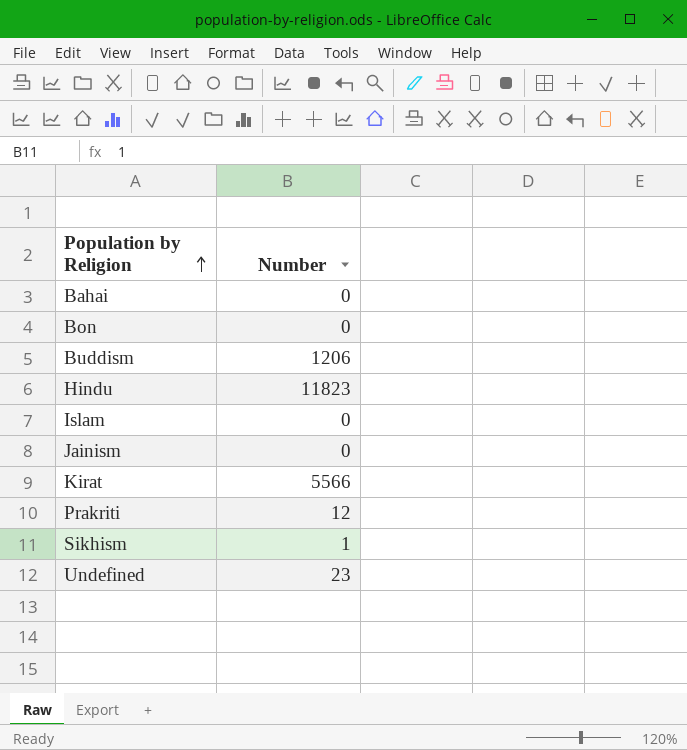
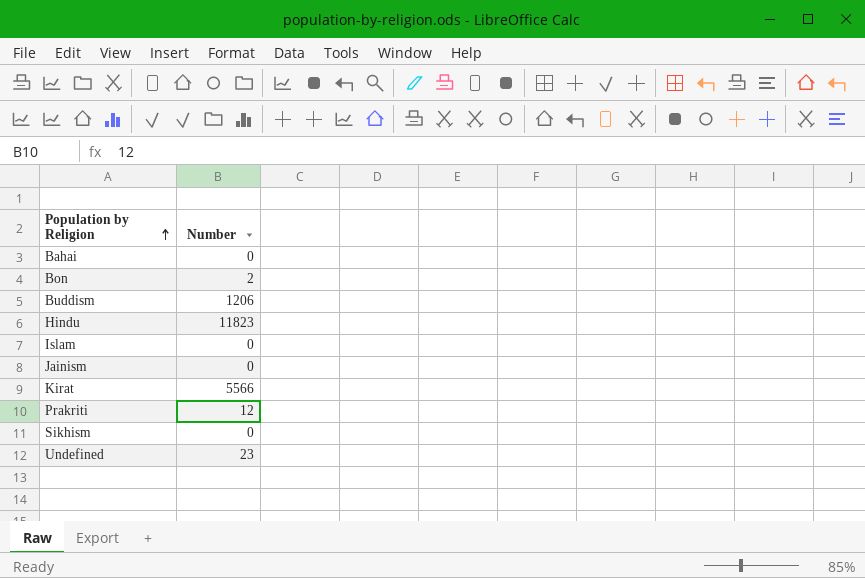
Bon | Number: 0 -> 2
Sikhism | Number: 1 -> 0

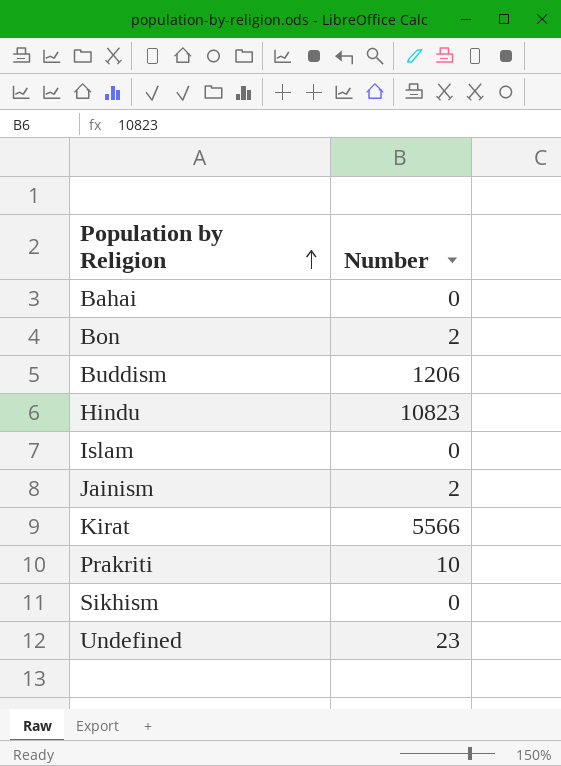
Hindu | Number: 11823 -> 10823
Jainism | Number: 0 -> 2
Prakriti | Number: 12 -> 10

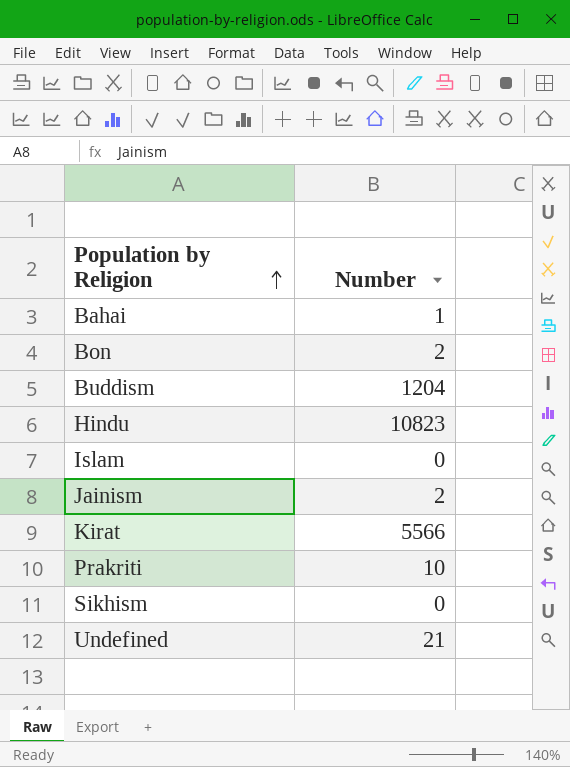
Bahai | Number: 0 -> 1
Buddism | Number: 1206 -> 1204
Undefined | Number: 23 -> 21

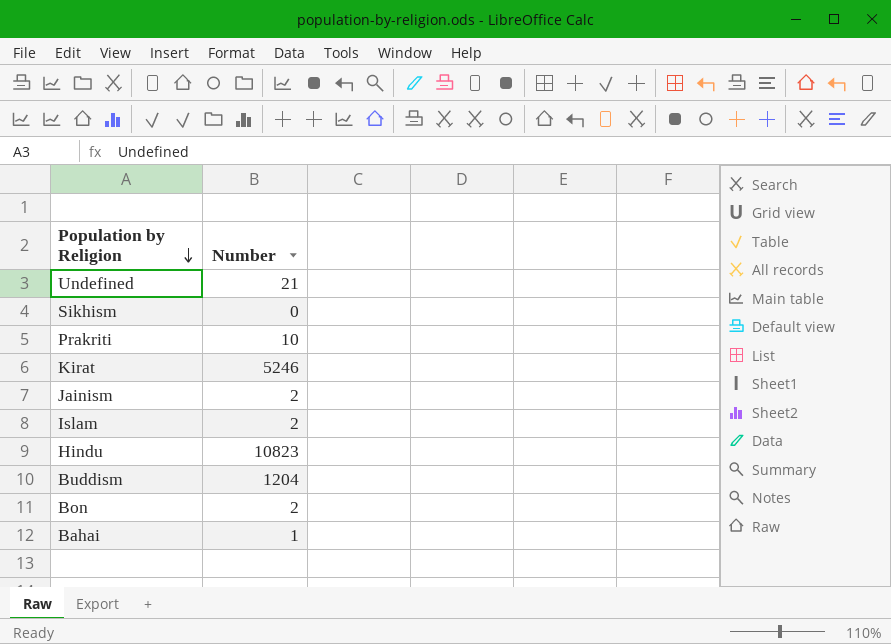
row order: Population by Religion ascending -> Population by Religion descending
Kirat | Number: 5566 -> 5246
Islam | Number: 0 -> 2

